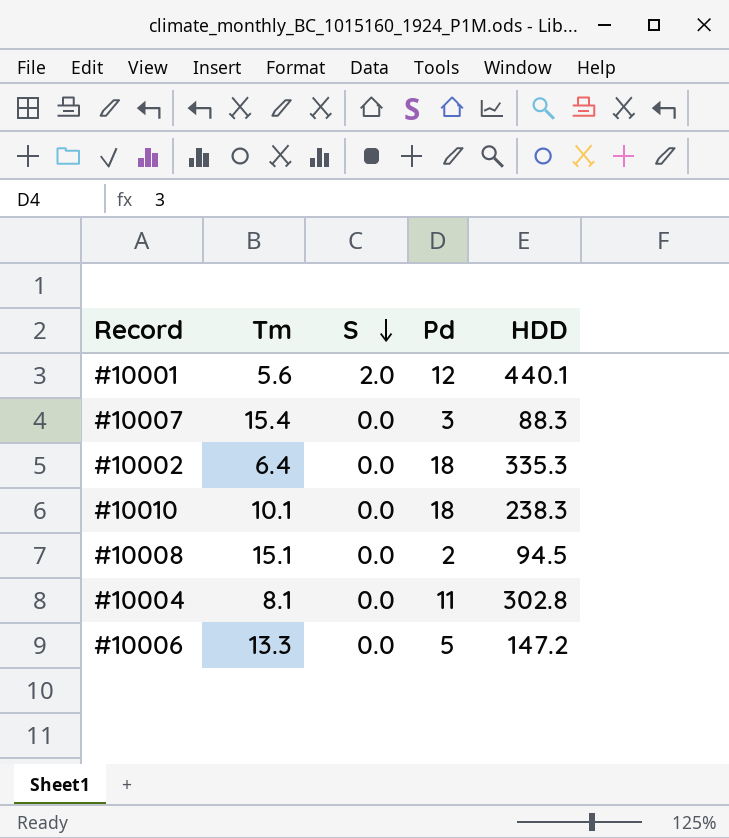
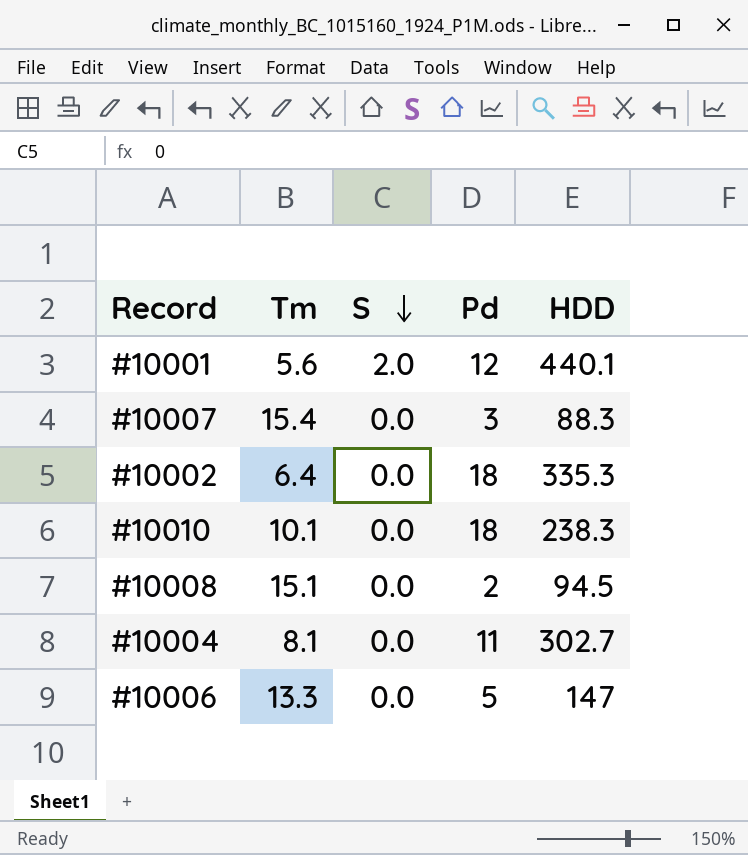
#10004 | HDD: 302.8 -> 302.7
#10006 | HDD: 147.2 -> 147

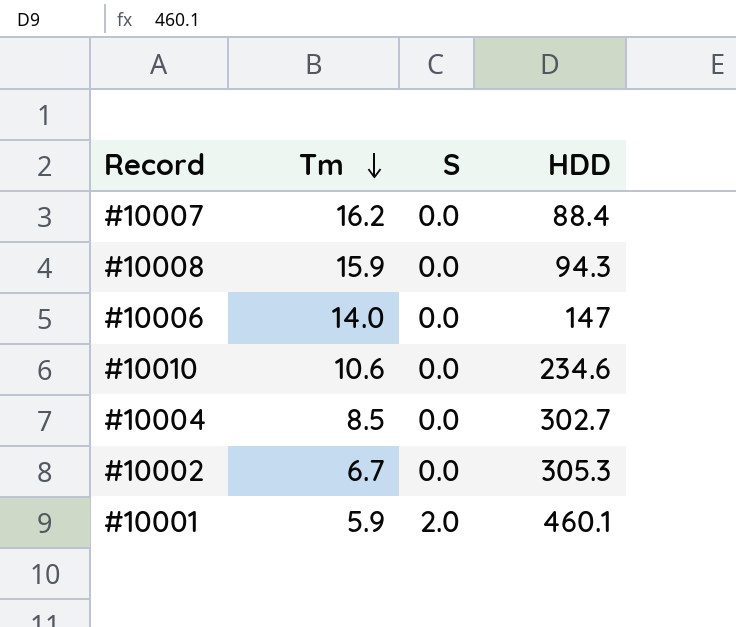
row order: S descending -> Tm descending
column Pd | position: 4 -> none
#10007 | Tm: 15.4 -> 16.2
#10007 | HDD: 88.3 -> 88.4
#10008 | Tm: 15.1 -> 15.9
#10008 | HDD: 94.5 -> 94.3
#10006 | Tm: 13.3 -> 14.0
#10010 | Tm: 10.1 -> 10.6
#10010 | HDD: 238.3 -> 234.6
#10004 | Tm: 8.1 -> 8.5
#10002 | Tm: 6.4 -> 6.7
#10002 | HDD: 335.3 -> 305.3
#10001 | Tm: 5.6 -> 5.9
#10001 | HDD: 440.1 -> 460.1

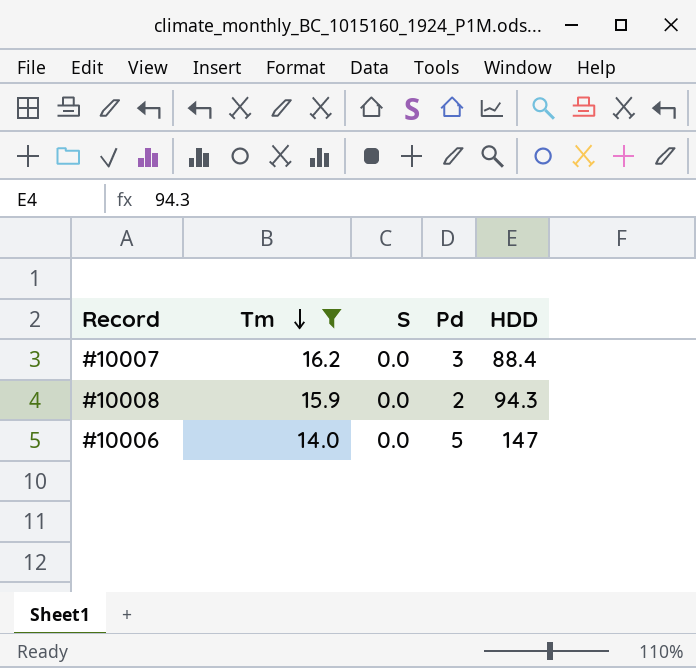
filter: none -> Tm >= 14.0
column Pd | position: none -> 4

